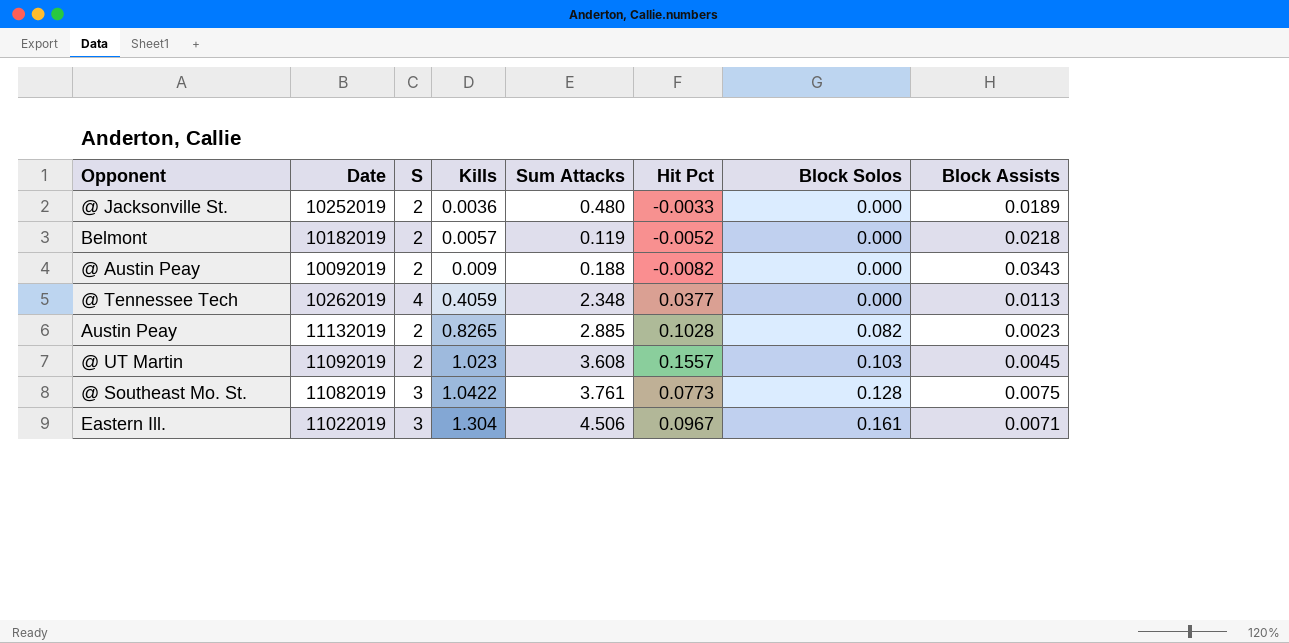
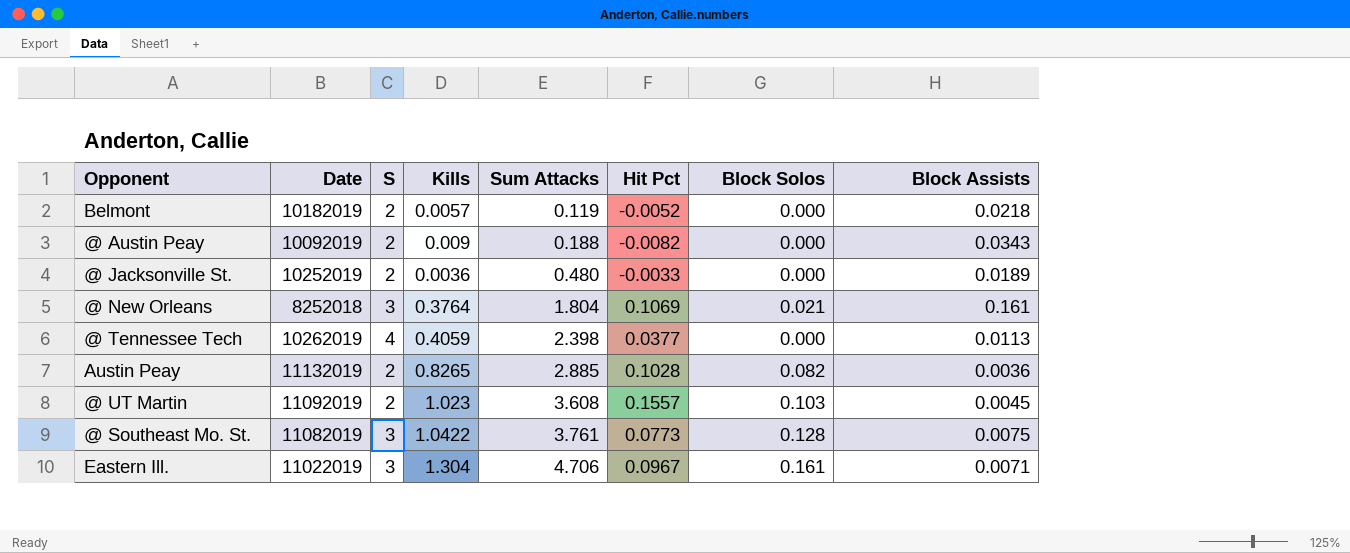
row order: Kills ascending -> Sum Attacks ascending
row @ New Orleans: none -> 8252018 | 3 | 0.3764 | 1.804 | 0.1069 | 0.021 | 0.161
@ Tennessee Tech | Sum Attacks: 2.348 -> 2.398
Austin Peay | Block Assists: 0.0023 -> 0.0036
Eastern Ill. | Sum Attacks: 4.506 -> 4.706

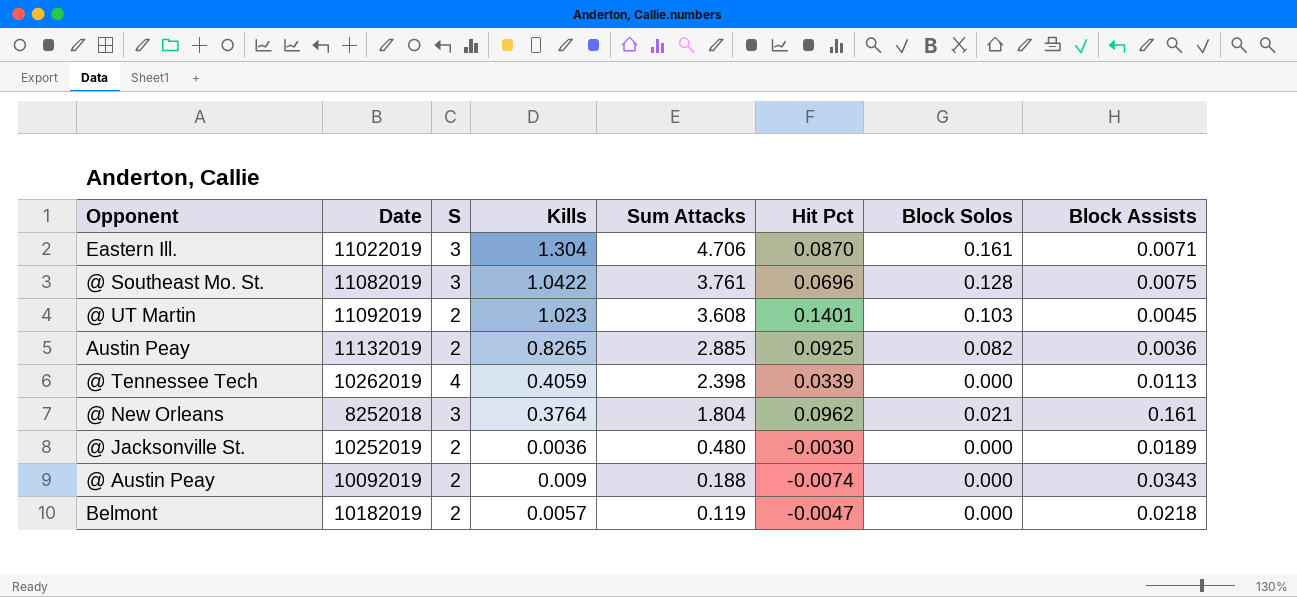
row order: Sum Attacks ascending -> Sum Attacks descending
Eastern Ill. | Hit Pct: 0.0967 -> 0.0870
@ Southeast Mo. St. | Hit Pct: 0.0773 -> 0.0696
@ UT Martin | Hit Pct: 0.1557 -> 0.1401
Austin Peay | Hit Pct: 0.1028 -> 0.0925
@ Tennessee Tech | Hit Pct: 0.0377 -> 0.0339
@ New Orleans | Hit Pct: 0.1069 -> 0.0962
@ Jacksonville St. | Hit Pct: -0.0033 -> -0.0030
@ Austin Peay | Hit Pct: -0.0082 -> -0.0074
Belmont | Hit Pct: -0.0052 -> -0.0047

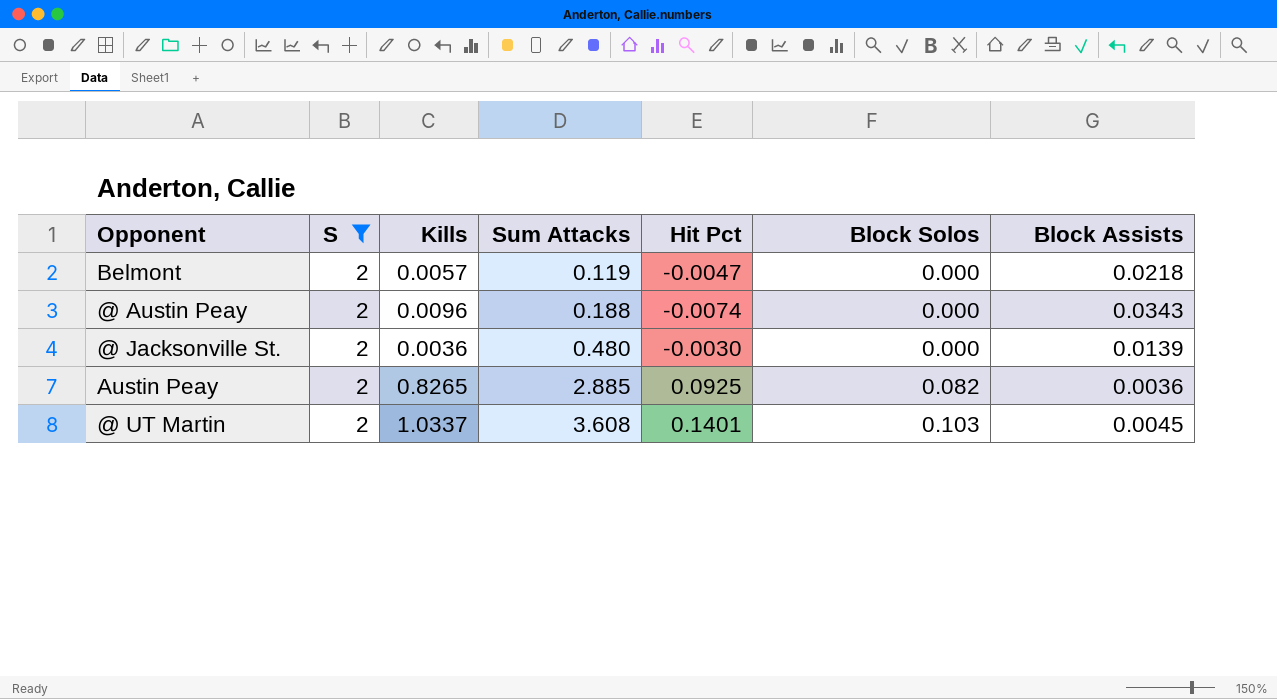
filter: none -> S = 2
row order: Sum Attacks descending -> Sum Attacks ascending
column Date | position: 2 -> none
@ Austin Peay | Kills: 0.009 -> 0.0096
@ Jacksonville St. | Block Assists: 0.0189 -> 0.0139
@ UT Martin | Kills: 1.023 -> 1.0337

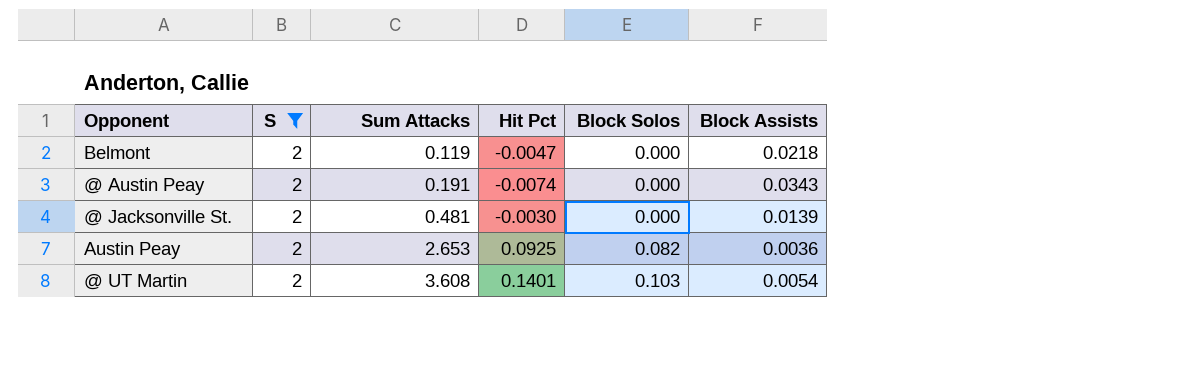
column Kills | position: 3 -> none
@ Austin Peay | Sum Attacks: 0.188 -> 0.191
@ Jacksonville St. | Sum Attacks: 0.480 -> 0.481
Austin Peay | Sum Attacks: 2.885 -> 2.653
@ UT Martin | Block Assists: 0.0045 -> 0.0054

